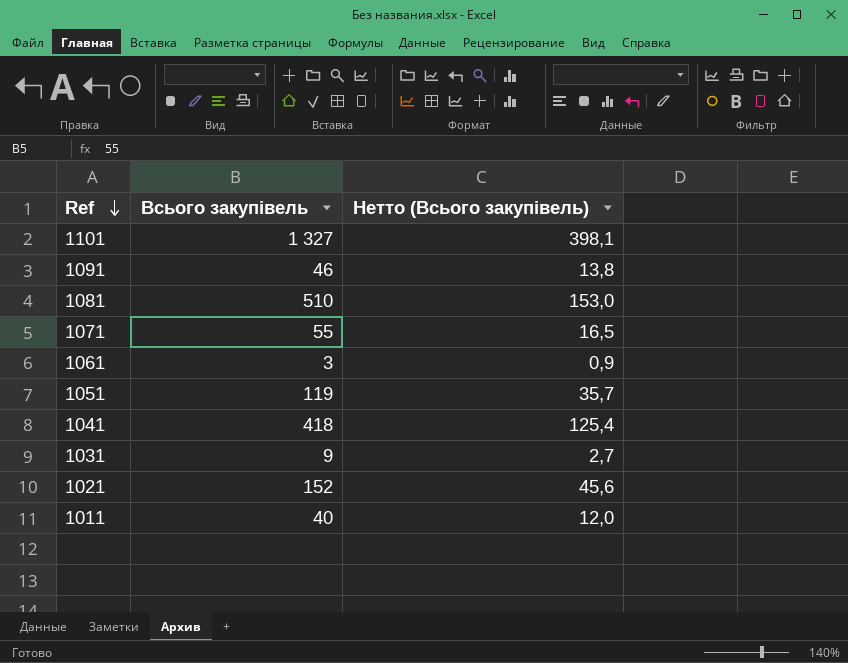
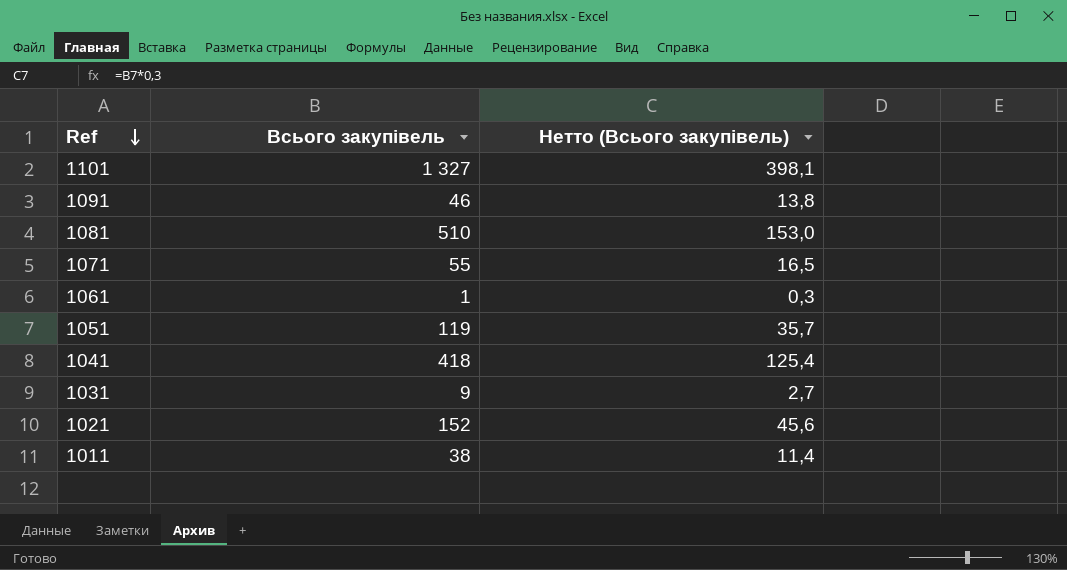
1061 | Всього закупівель: 3 -> 1
1061 | Нетто (Всього закупівель): 0,9 -> 0,3
1011 | Всього закупівель: 40 -> 38
1011 | Нетто (Всього закупівель): 12,0 -> 11,4

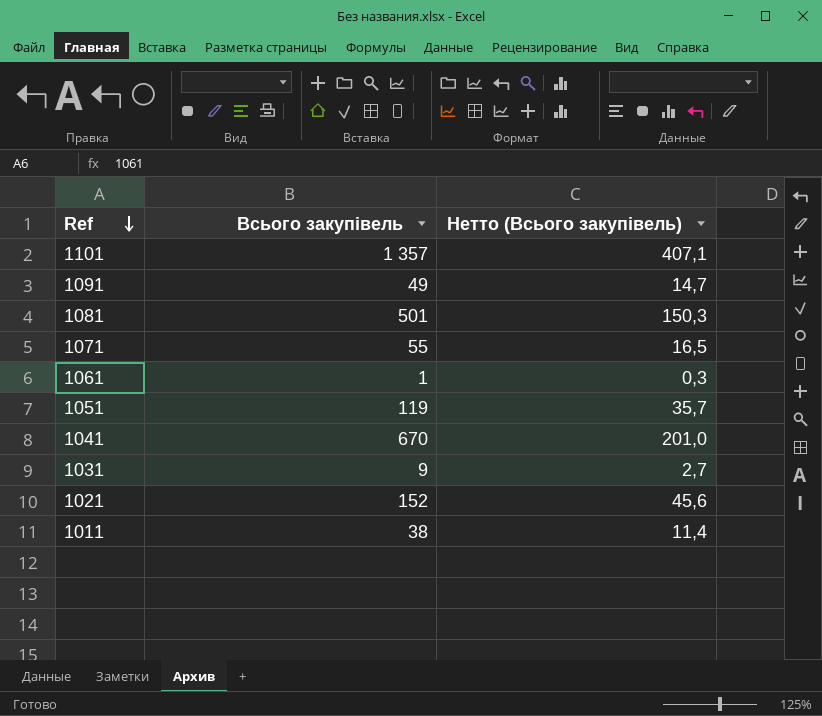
1101 | Всього закупівель: 1 327 -> 1 357
1101 | Нетто (Всього закупівель): 398,1 -> 407,1
1091 | Всього закупівель: 46 -> 49
1091 | Нетто (Всього закупівель): 13,8 -> 14,7
1081 | Всього закупівель: 510 -> 501
1081 | Нетто (Всього закупівель): 153,0 -> 150,3
1041 | Всього закупівель: 418 -> 670
1041 | Нетто (Всього закупівель): 125,4 -> 201,0

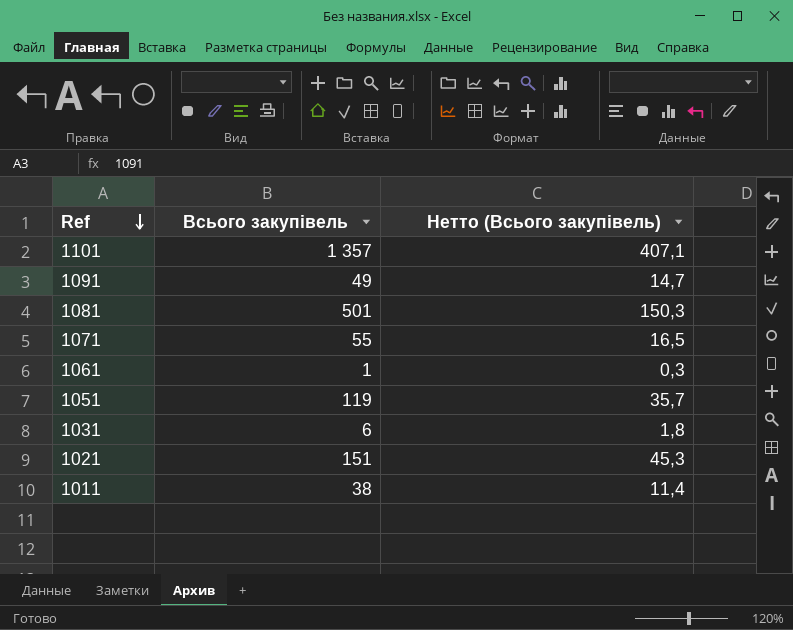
row 1041: 670 | 201,0 -> none
1031 | Всього закупівель: 9 -> 6
1031 | Нетто (Всього закупівель): 2,7 -> 1,8
1021 | Всього закупівель: 152 -> 151
1021 | Нетто (Всього закупівель): 45,6 -> 45,3

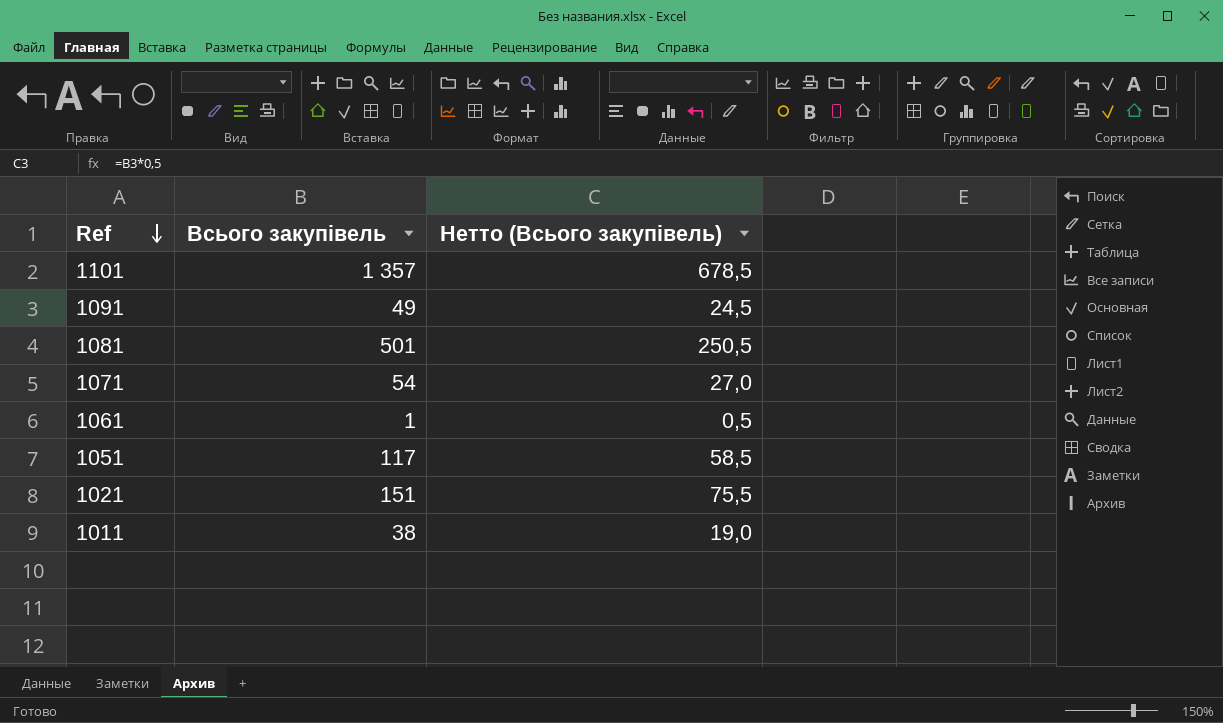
column Нетто (Всього закупівель) | formula: [Всього закупівель] * 0,3 -> [Всього закупівель] * 0,5
row 1031: 6 | 1,8 -> none
1071 | Всього закупівель: 55 -> 54
1051 | Всього закупівель: 119 -> 117

